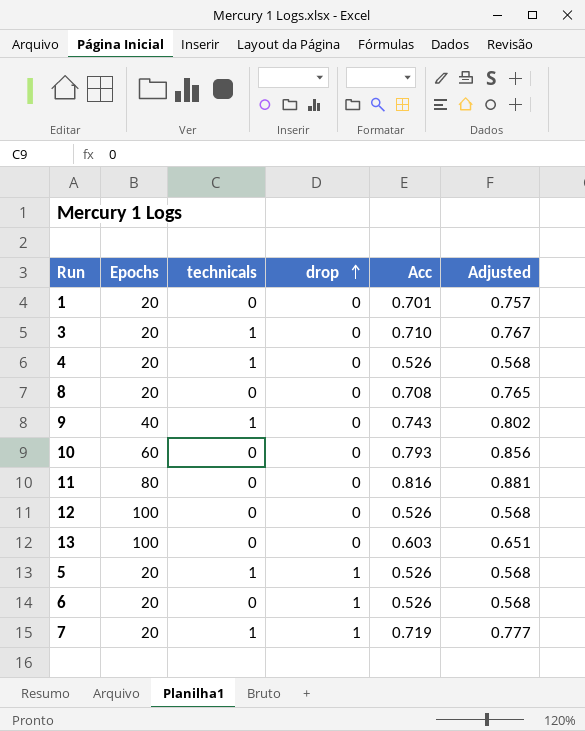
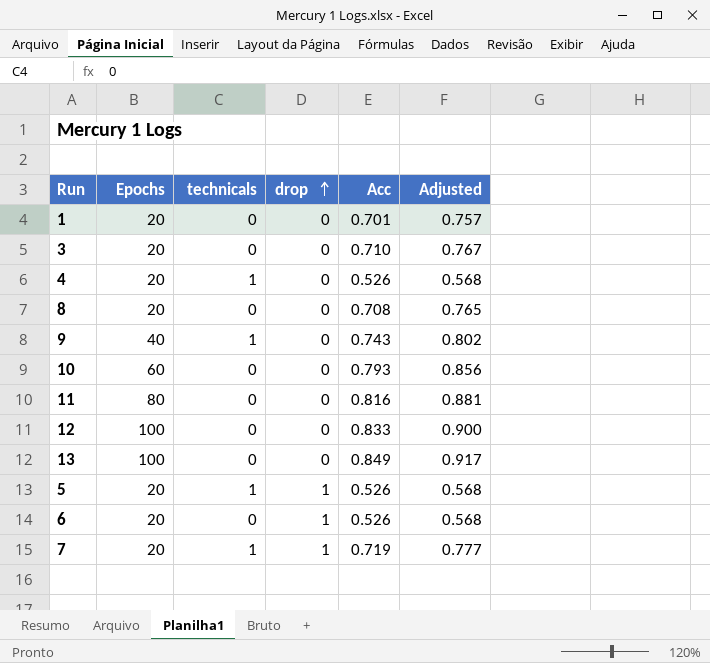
3 | technicals: 1 -> 0
12 | Acc: 0.526 -> 0.833
12 | Adjusted: 0.568 -> 0.900
13 | Acc: 0.603 -> 0.849
13 | Adjusted: 0.651 -> 0.917

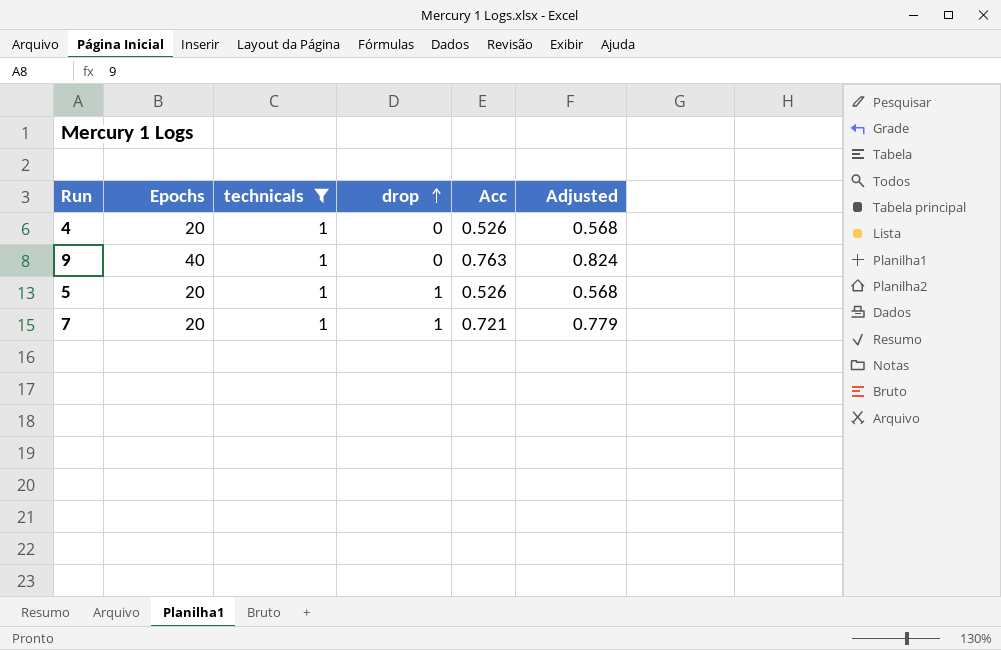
filter: none -> technicals = 1
9 | Acc: 0.743 -> 0.763
9 | Adjusted: 0.802 -> 0.824
7 | Acc: 0.719 -> 0.721
7 | Adjusted: 0.777 -> 0.779

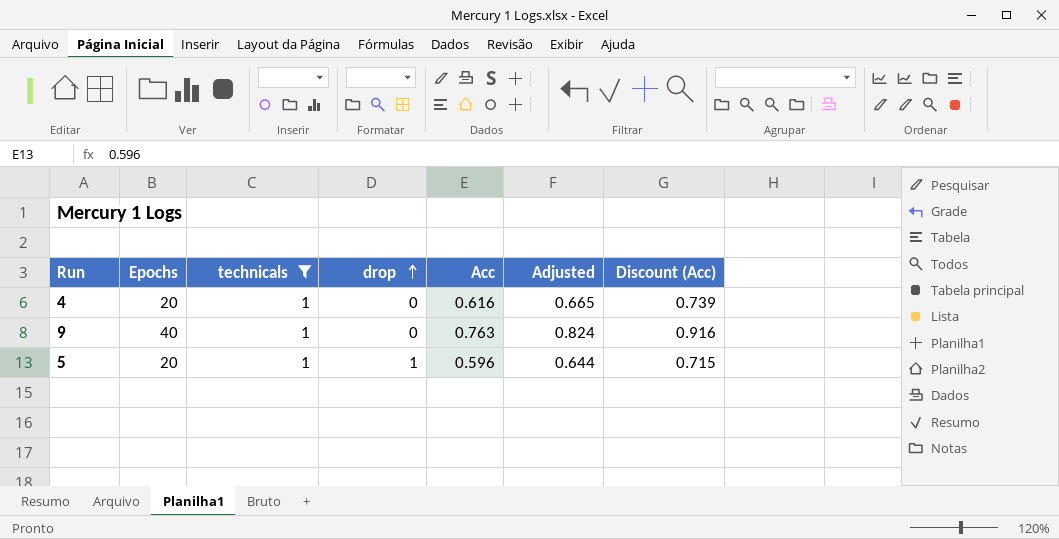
column Discount (Acc) | formula: none -> [Acc] * 1.2
row 7: 20 | 1 | 1 | 0.721 | 0.779 -> none
4 | Acc: 0.526 -> 0.616
4 | Adjusted: 0.568 -> 0.665
5 | Acc: 0.526 -> 0.596
5 | Adjusted: 0.568 -> 0.644

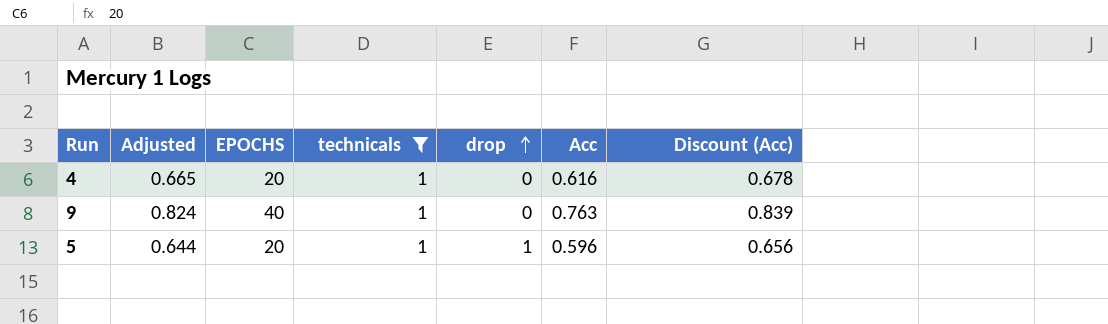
column Adjusted | position: 6 -> 2
column name: Epochs -> EPOCHS
column Discount (Acc) | formula: [Acc] * 1.2 -> [Acc] * 1.1

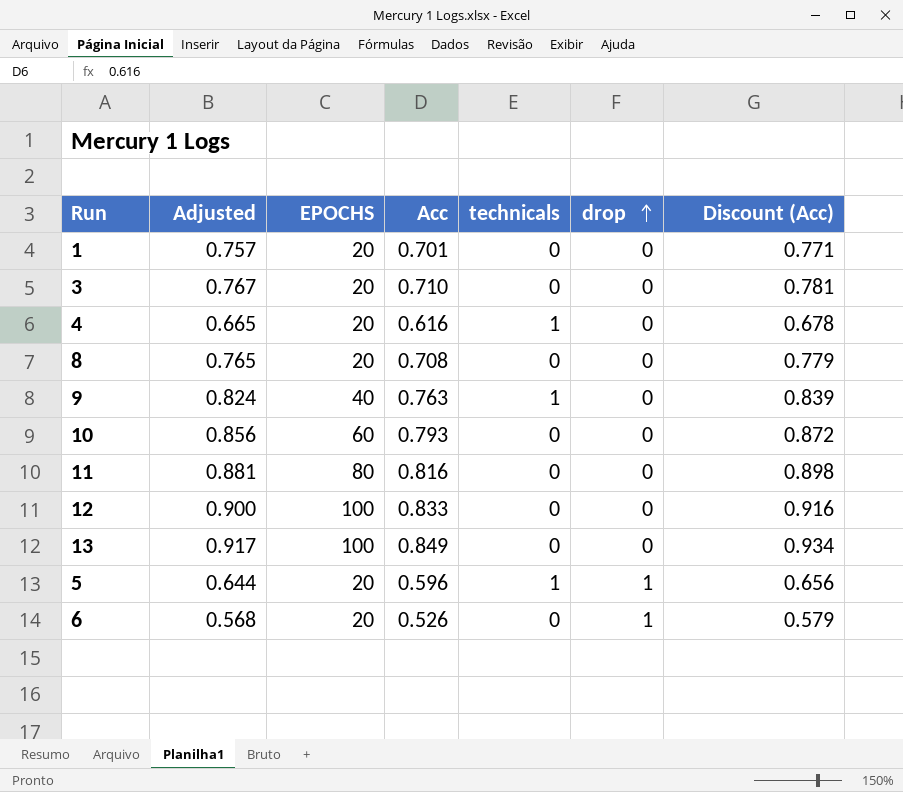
filter: technicals = 1 -> none
column Acc | position: 6 -> 4

